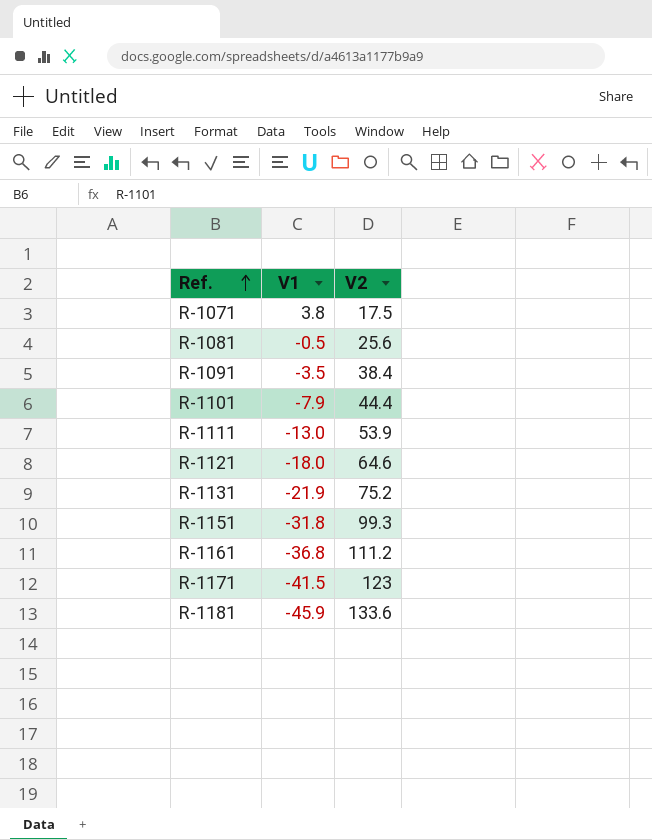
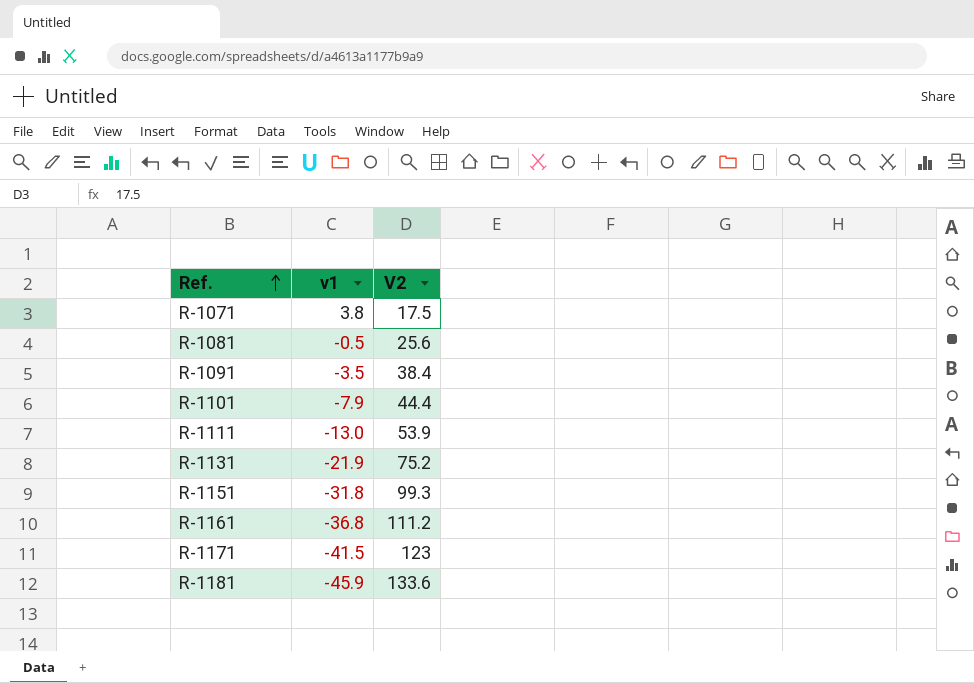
column name: V1 -> v1
row R-1121: -18.0 | 64.6 -> none

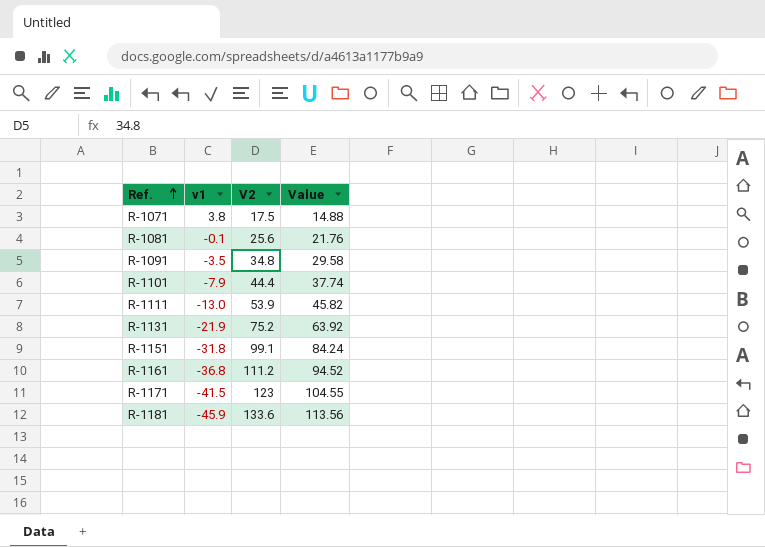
column Value | formula: none -> [V2] * 0.85
R-1081 | v1: -0.5 -> -0.1
R-1091 | V2: 38.4 -> 34.8
R-1151 | V2: 99.3 -> 99.1

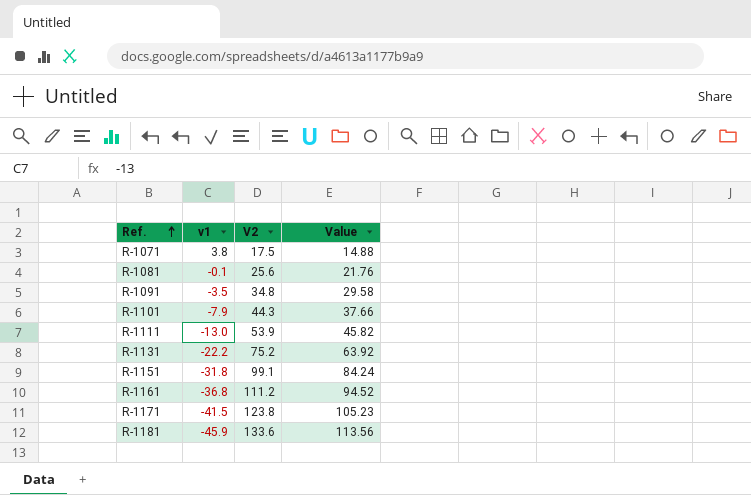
R-1101 | V2: 44.4 -> 44.3
R-1101 | Value: 37.74 -> 37.66
R-1131 | v1: -21.9 -> -22.2
R-1171 | V2: 123 -> 123.8
R-1171 | Value: 104.55 -> 105.23

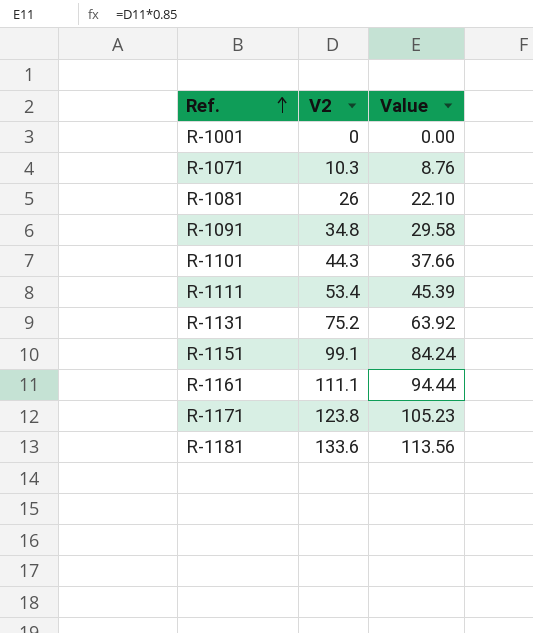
column v1 | position: 2 -> none
row R-1001: none -> 0 | 0.00
R-1071 | V2: 17.5 -> 10.3
R-1071 | Value: 14.88 -> 8.76
R-1081 | V2: 25.6 -> 26
R-1081 | Value: 21.76 -> 22.10
R-1111 | V2: 53.9 -> 53.4
R-1111 | Value: 45.82 -> 45.39
R-1161 | V2: 111.2 -> 111.1
R-1161 | Value: 94.52 -> 94.44

